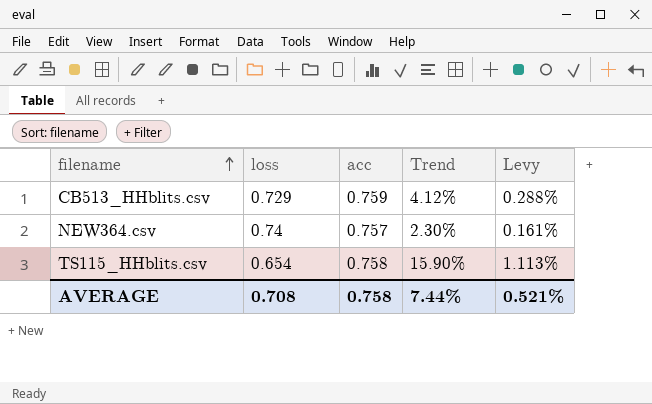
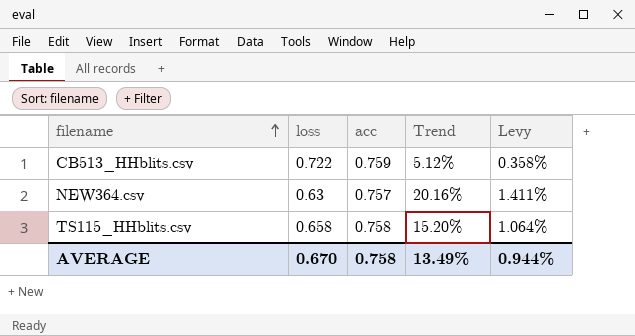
CB513_HHblits.csv | loss: 0.729 -> 0.722
CB513_HHblits.csv | Trend: 4.12% -> 5.12%
CB513_HHblits.csv | Levy: 0.288% -> 0.358%
NEW364.csv | loss: 0.74 -> 0.63
NEW364.csv | Trend: 2.30% -> 20.16%
NEW364.csv | Levy: 0.161% -> 1.411%
TS115_HHblits.csv | loss: 0.654 -> 0.658
TS115_HHblits.csv | Trend: 15.90% -> 15.20%
TS115_HHblits.csv | Levy: 1.113% -> 1.064%
AVERAGE | loss: 0.708 -> 0.670
AVERAGE | Trend: 7.44% -> 13.49%
AVERAGE | Levy: 0.521% -> 0.944%

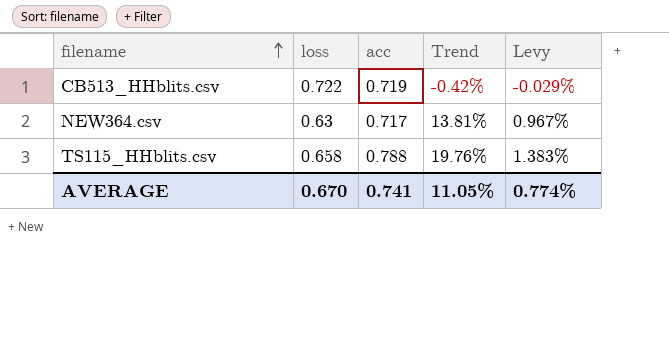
CB513_HHblits.csv | acc: 0.759 -> 0.719
CB513_HHblits.csv | Trend: 5.12% -> -0.42%
CB513_HHblits.csv | Levy: 0.358% -> -0.029%
NEW364.csv | acc: 0.757 -> 0.717
NEW364.csv | Trend: 20.16% -> 13.81%
NEW364.csv | Levy: 1.411% -> 0.967%
TS115_HHblits.csv | acc: 0.758 -> 0.788
TS115_HHblits.csv | Trend: 15.20% -> 19.76%
TS115_HHblits.csv | Levy: 1.064% -> 1.383%
AVERAGE | acc: 0.758 -> 0.741
AVERAGE | Trend: 13.49% -> 11.05%
AVERAGE | Levy: 0.944% -> 0.774%

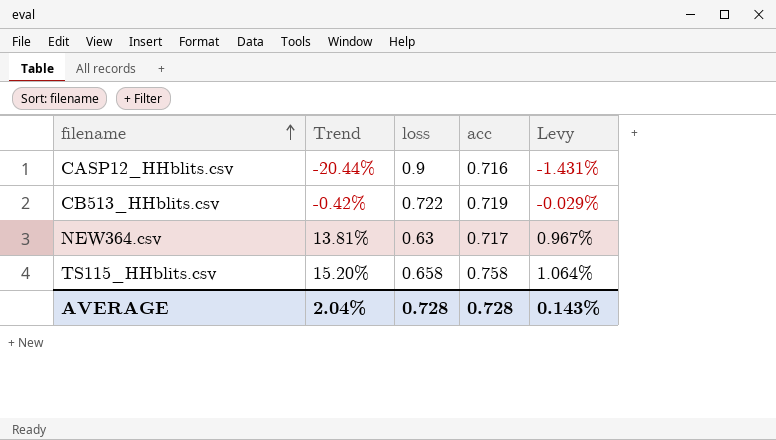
column Trend | position: 4 -> 2
row CASP12_HHblits.csv: none -> -20.44% | 0.9 | 0.716 | -1.431%
TS115_HHblits.csv | Trend: 19.76% -> 15.20%
TS115_HHblits.csv | acc: 0.788 -> 0.758
TS115_HHblits.csv | Levy: 1.383% -> 1.064%
AVERAGE | Trend: 11.05% -> 2.04%
AVERAGE | loss: 0.670 -> 0.728
AVERAGE | acc: 0.741 -> 0.728
AVERAGE | Levy: 0.774% -> 0.143%

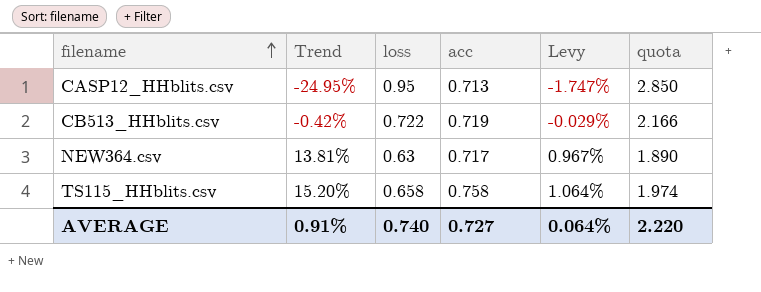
column quota | formula: none -> [loss] * 3
CASP12_HHblits.csv | Trend: -20.44% -> -24.95%
CASP12_HHblits.csv | loss: 0.9 -> 0.95
CASP12_HHblits.csv | acc: 0.716 -> 0.713
CASP12_HHblits.csv | Levy: -1.431% -> -1.747%
AVERAGE | Trend: 2.04% -> 0.91%
AVERAGE | loss: 0.728 -> 0.740
AVERAGE | acc: 0.728 -> 0.727
AVERAGE | Levy: 0.143% -> 0.064%

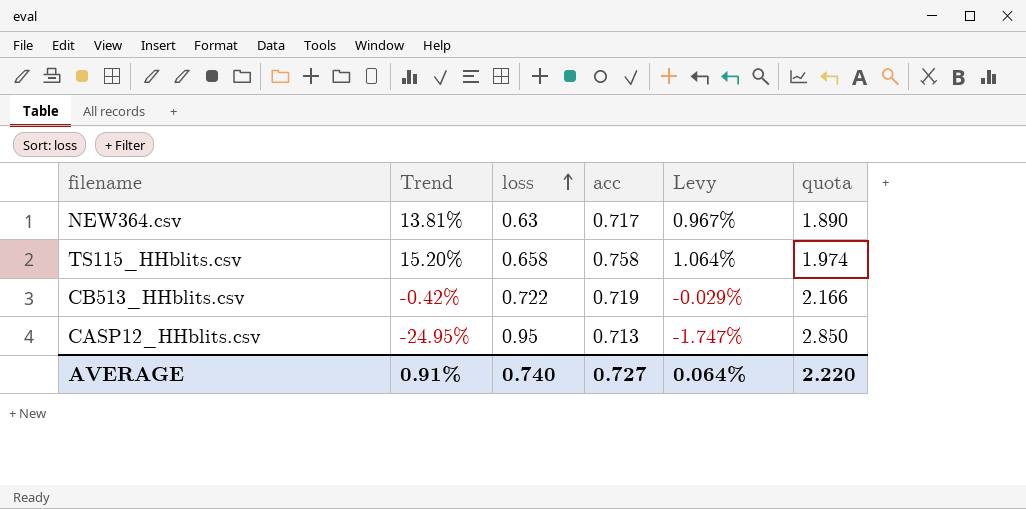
row order: filename ascending -> loss ascending

